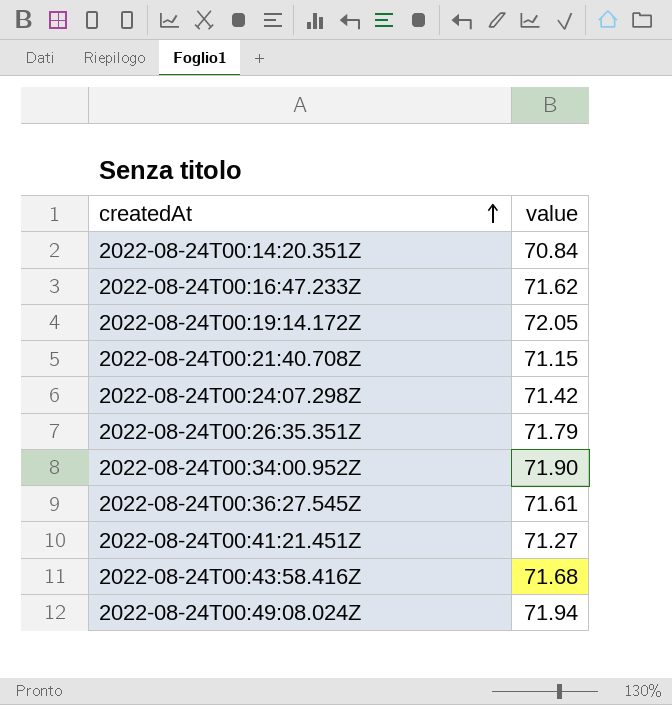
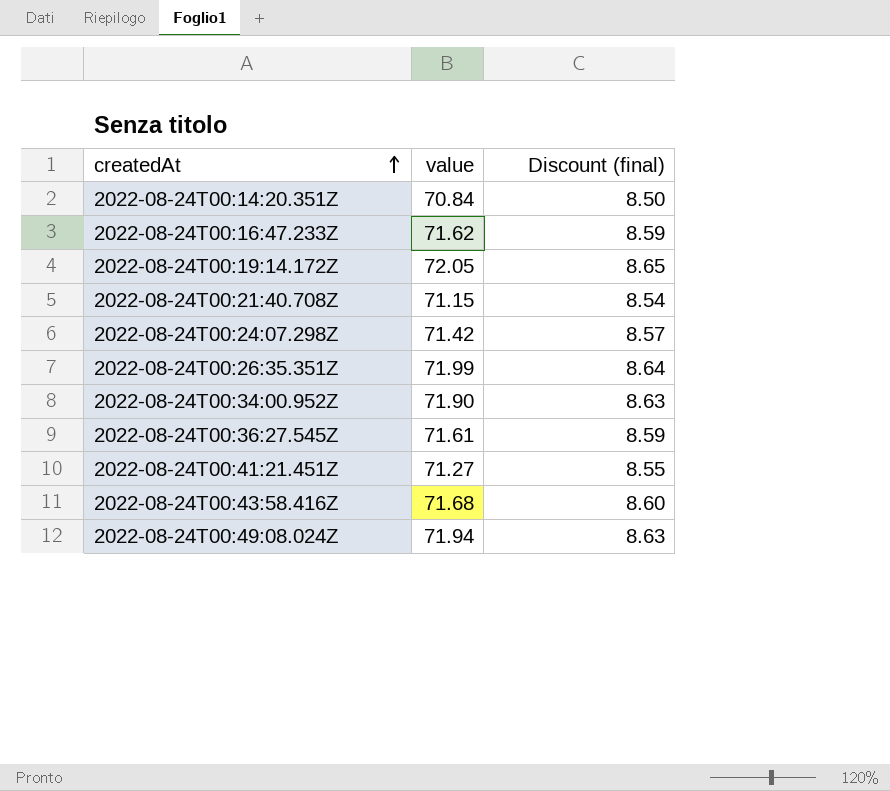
column Discount (final) | formula: none -> [value] * 0.12
2022-08-24T00:26:35.351Z | value: 71.79 -> 71.99

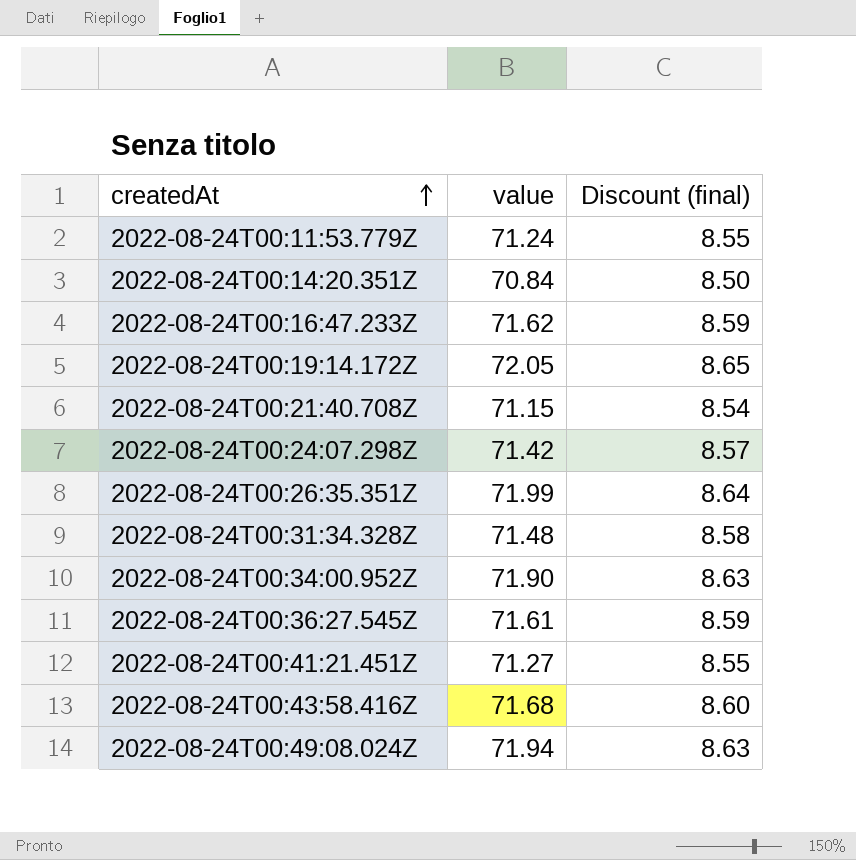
row 2022-08-24T00:11:53.779Z: none -> 71.24 | 8.55
row 2022-08-24T00:31:34.328Z: none -> 71.48 | 8.58

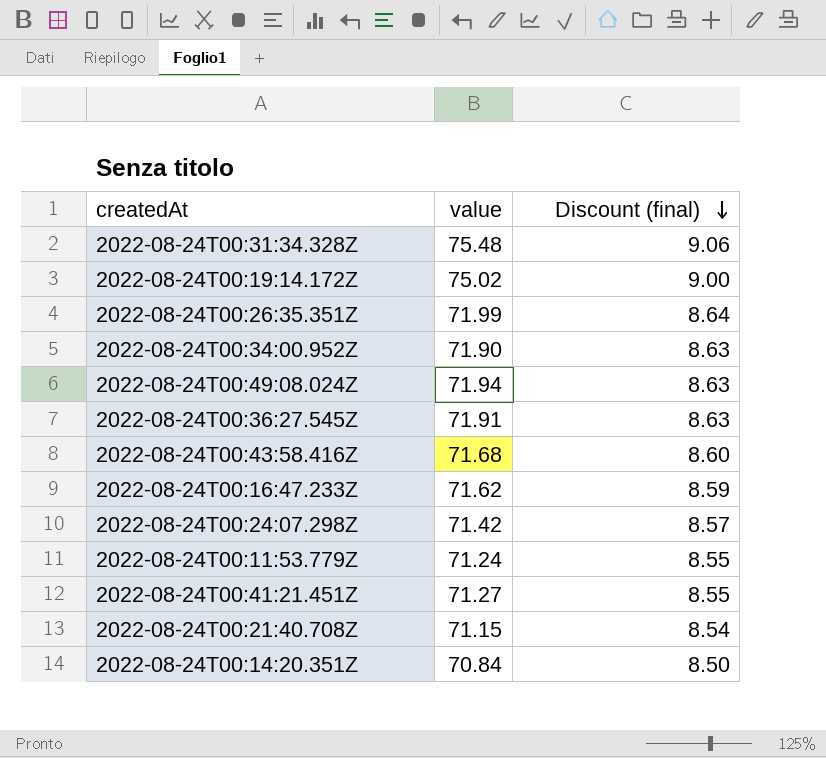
row order: createdAt ascending -> Discount (final) descending
2022-08-24T00:31:34.328Z | value: 71.48 -> 75.48
2022-08-24T00:31:34.328Z | Discount (final): 8.58 -> 9.06
2022-08-24T00:19:14.172Z | value: 72.05 -> 75.02
2022-08-24T00:19:14.172Z | Discount (final): 8.65 -> 9.00
2022-08-24T00:36:27.545Z | value: 71.61 -> 71.91
2022-08-24T00:36:27.545Z | Discount (final): 8.59 -> 8.63

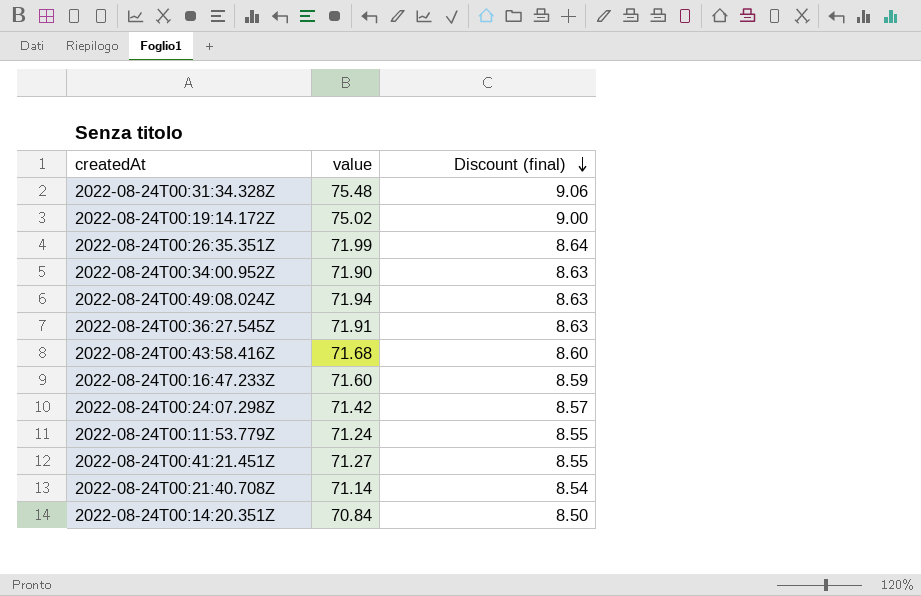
2022-08-24T00:16:47.233Z | value: 71.62 -> 71.60
2022-08-24T00:21:40.708Z | value: 71.15 -> 71.14

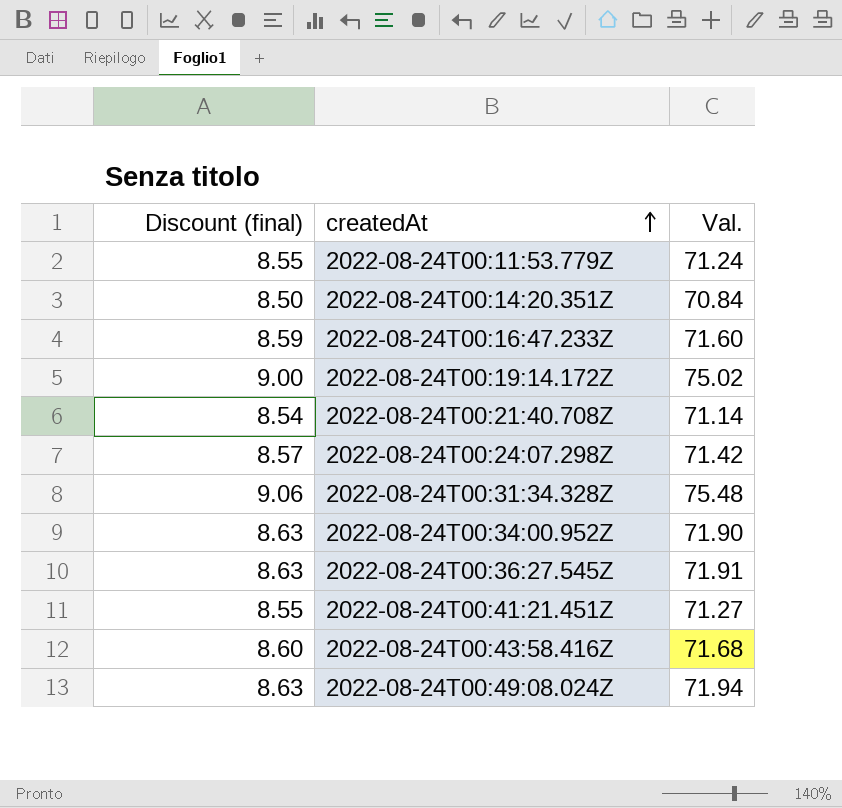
row order: Discount (final) descending -> createdAt ascending
column Discount (final) | position: 3 -> 1
column name: value -> Val.
row 2022-08-24T00:26:35.351Z: 71.99 | 8.64 -> none

